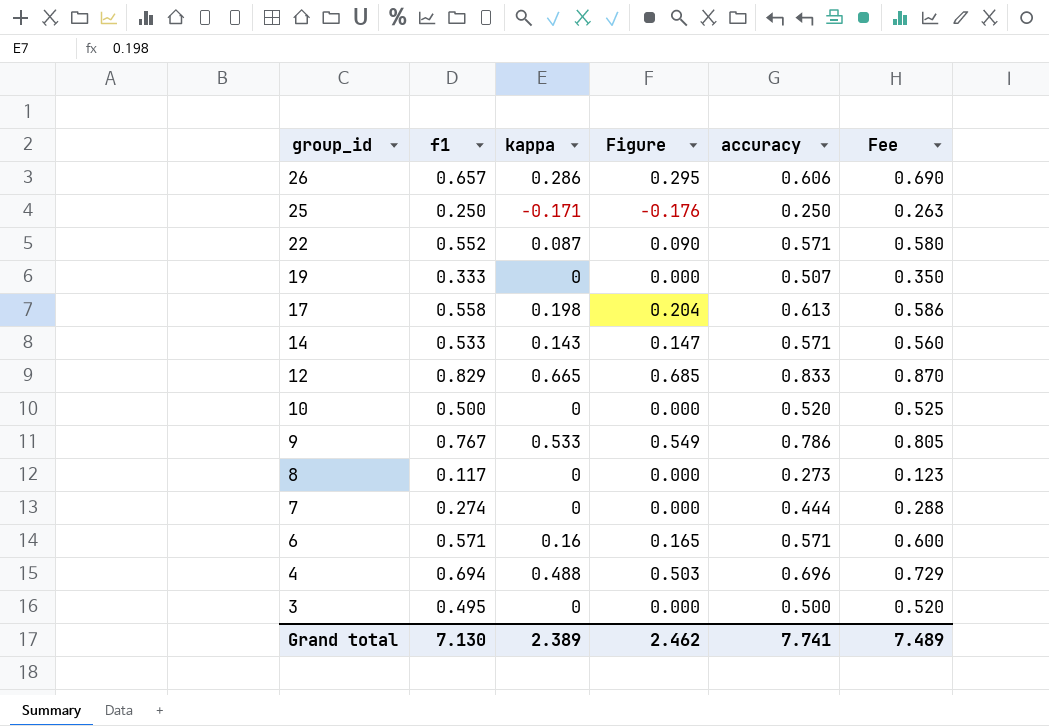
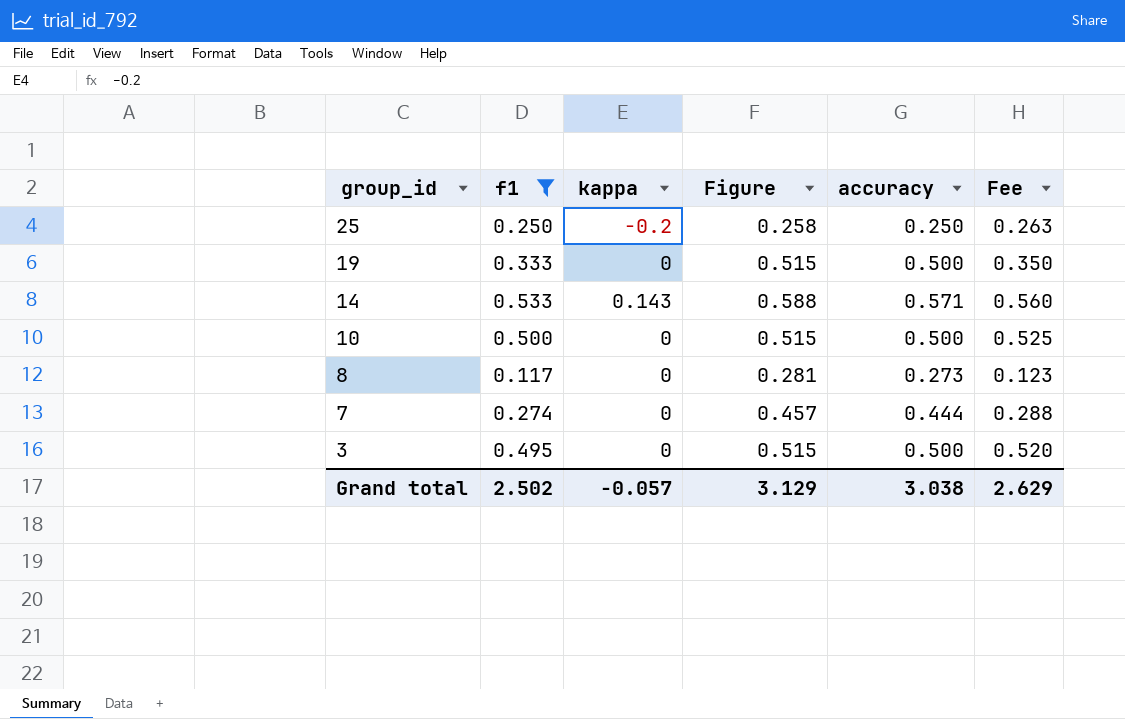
filter: none -> f1 <= 0.533
column Figure | formula: [kappa] * 1.03 -> [accuracy] * 1.03
25 | kappa: -0.171 -> -0.2
19 | accuracy: 0.507 -> 0.500
10 | accuracy: 0.520 -> 0.500
Grand total | f1: 7.130 -> 2.502
Grand total | kappa: 2.389 -> -0.057
Grand total | Figure: 2.462 -> 3.129
Grand total | accuracy: 7.741 -> 3.038
Grand total | Fee: 7.489 -> 2.629

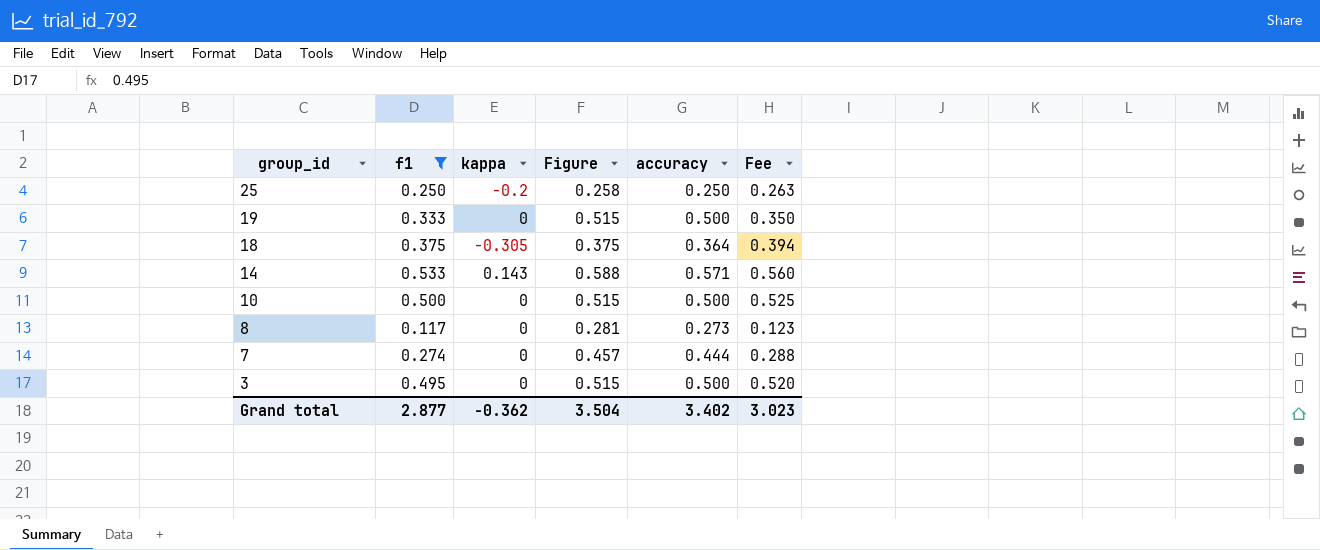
row 18: none -> 0.375 | -0.305 | 0.375 | 0.364 | 0.394
Grand total | f1: 2.502 -> 2.877
Grand total | kappa: -0.057 -> -0.362
Grand total | Figure: 3.129 -> 3.504
Grand total | accuracy: 3.038 -> 3.402
Grand total | Fee: 2.629 -> 3.023

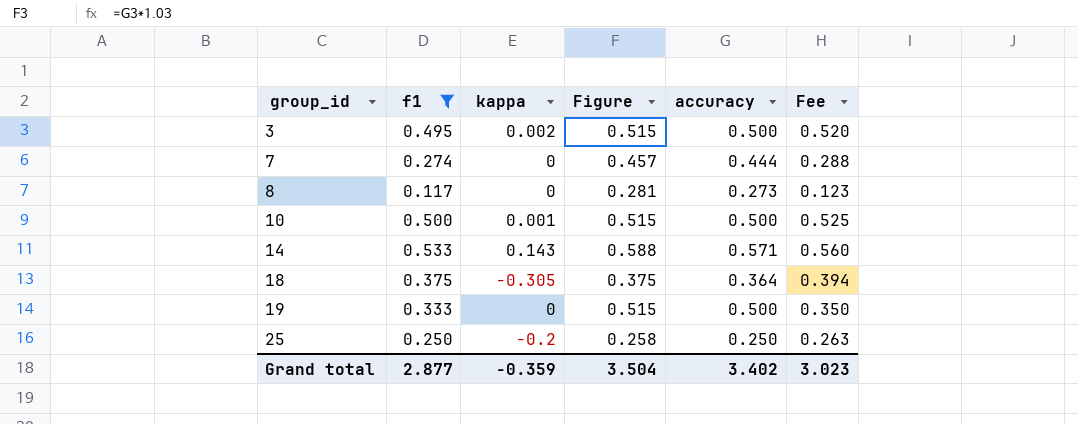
row order: group_id descending -> group_id ascending
3 | kappa: 0 -> 0.002
10 | kappa: 0 -> 0.001
Grand total | kappa: -0.362 -> -0.359

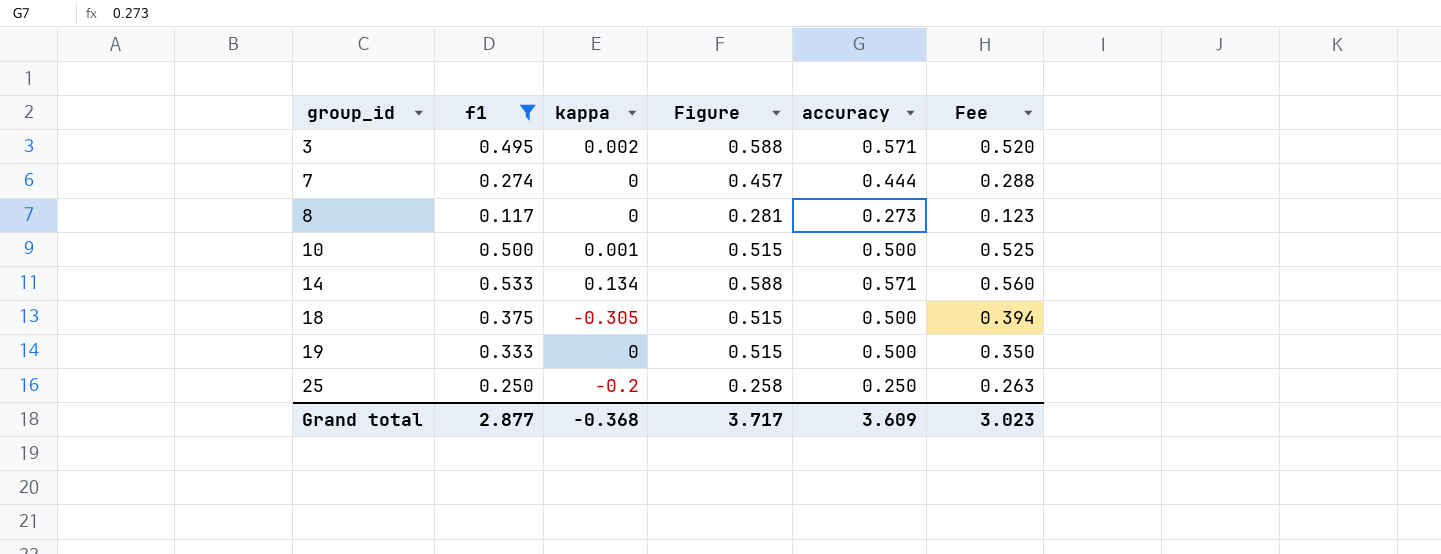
3 | Figure: 0.515 -> 0.588
3 | accuracy: 0.500 -> 0.571
14 | kappa: 0.143 -> 0.134
18 | Figure: 0.375 -> 0.515
18 | accuracy: 0.364 -> 0.500
Grand total | kappa: -0.359 -> -0.368
Grand total | Figure: 3.504 -> 3.717
Grand total | accuracy: 3.402 -> 3.609

